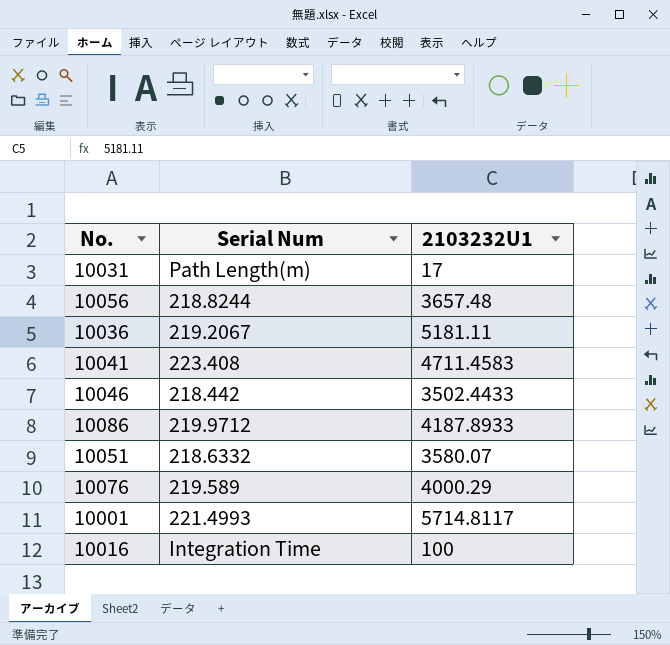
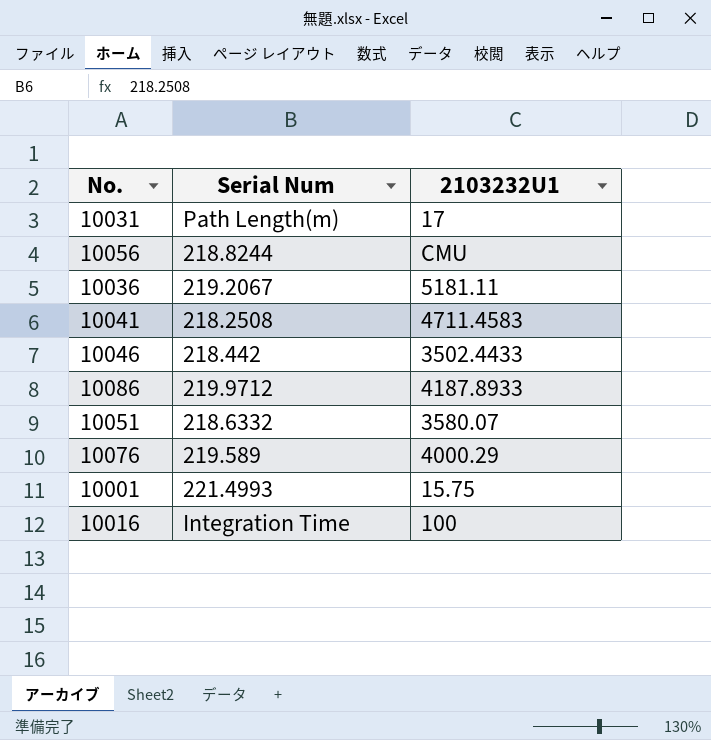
10056 | 2103232U1: 3657.48 -> CMU
10041 | Serial Num: 223.408 -> 218.2508
10001 | 2103232U1: 5714.8117 -> 15.75

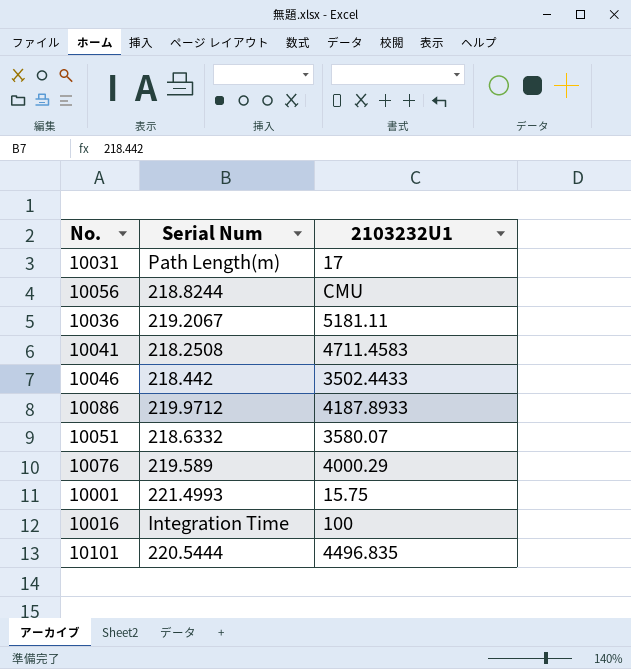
row 10101: none -> 220.5444 | 4496.835

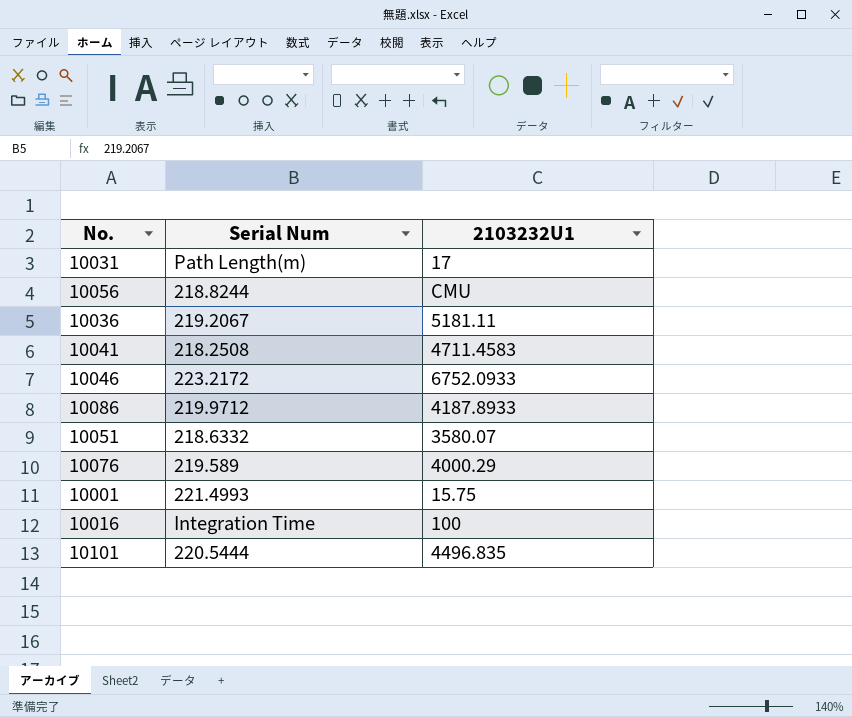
10046 | Serial Num: 218.442 -> 223.2172
10046 | 2103232U1: 3502.4433 -> 6752.0933

